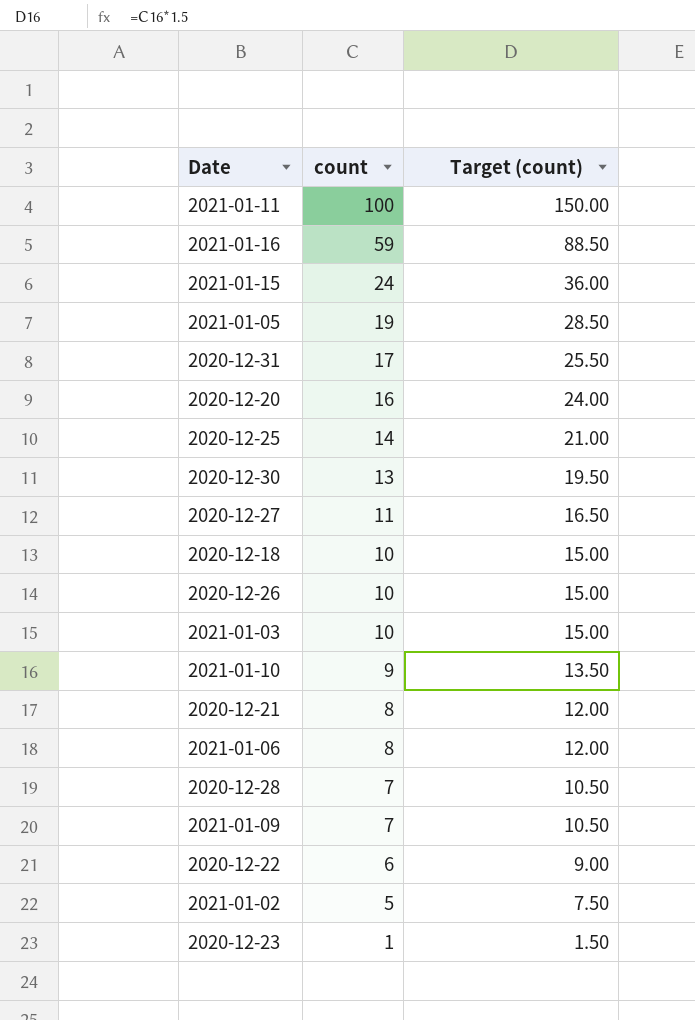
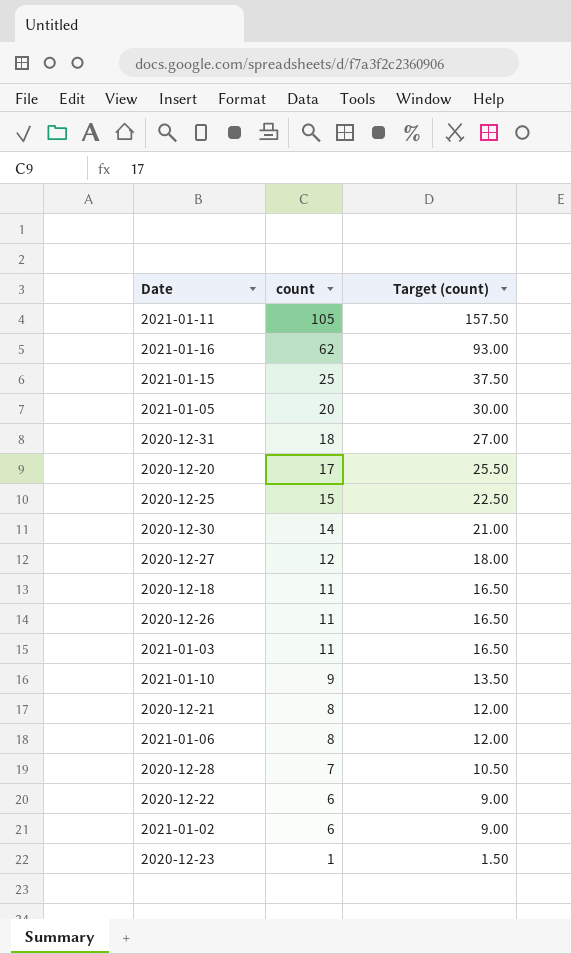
row 2021-01-09: 7 | 10.50 -> none
2021-01-11 | count: 100 -> 105
2021-01-11 | Target (count): 150.00 -> 157.50
2021-01-16 | count: 59 -> 62
2021-01-16 | Target (count): 88.50 -> 93.00
2021-01-15 | count: 24 -> 25
2021-01-15 | Target (count): 36.00 -> 37.50
2021-01-05 | count: 19 -> 20
2021-01-05 | Target (count): 28.50 -> 30.00
2020-12-31 | count: 17 -> 18
2020-12-31 | Target (count): 25.50 -> 27.00
2020-12-20 | count: 16 -> 17
2020-12-20 | Target (count): 24.00 -> 25.50
2020-12-25 | count: 14 -> 15
2020-12-25 | Target (count): 21.00 -> 22.50
2020-12-30 | count: 13 -> 14
2020-12-30 | Target (count): 19.50 -> 21.00
2020-12-27 | count: 11 -> 12
2020-12-27 | Target (count): 16.50 -> 18.00
2020-12-18 | count: 10 -> 11
2020-12-18 | Target (count): 15.00 -> 16.50
2020-12-26 | count: 10 -> 11
2020-12-26 | Target (count): 15.00 -> 16.50
2021-01-03 | count: 10 -> 11
2021-01-03 | Target (count): 15.00 -> 16.50
2021-01-02 | count: 5 -> 6
2021-01-02 | Target (count): 7.50 -> 9.00

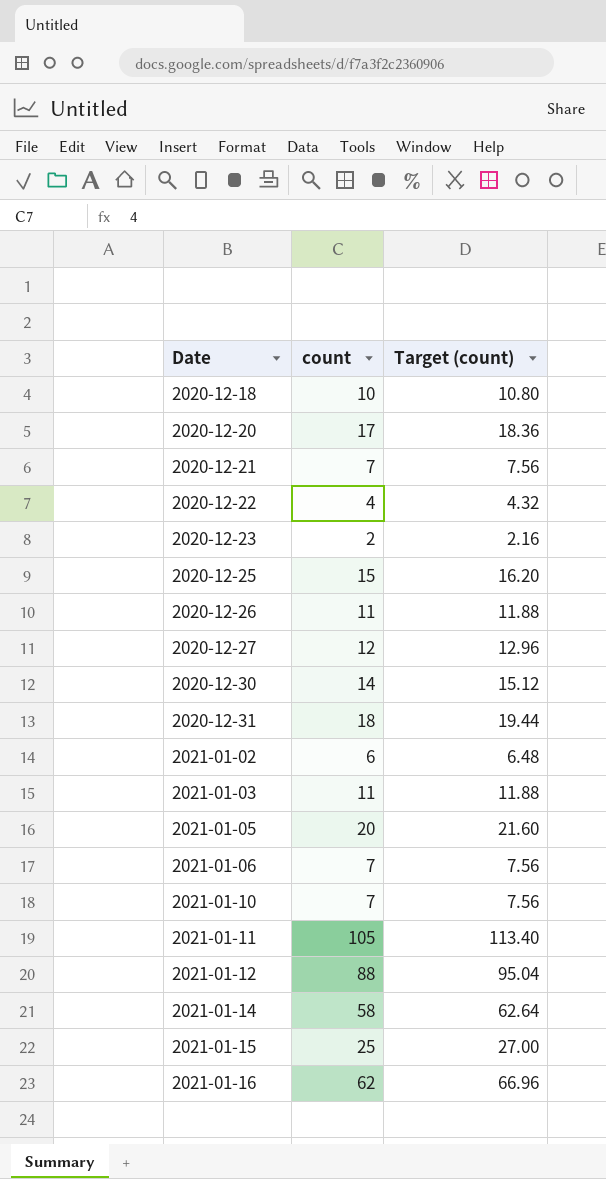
row order: count descending -> Date ascending
column Target (count) | formula: [count] * 1.5 -> [count] * 1.08
row 2020-12-28: 7 | 10.50 -> none
2020-12-18 | count: 11 -> 10
2020-12-21 | count: 8 -> 7
2020-12-22 | count: 6 -> 4
2020-12-23 | count: 1 -> 2
2021-01-06 | count: 8 -> 7
2021-01-10 | count: 9 -> 7
row 2021-01-12: none -> 88 | 95.04
row 2021-01-14: none -> 58 | 62.64

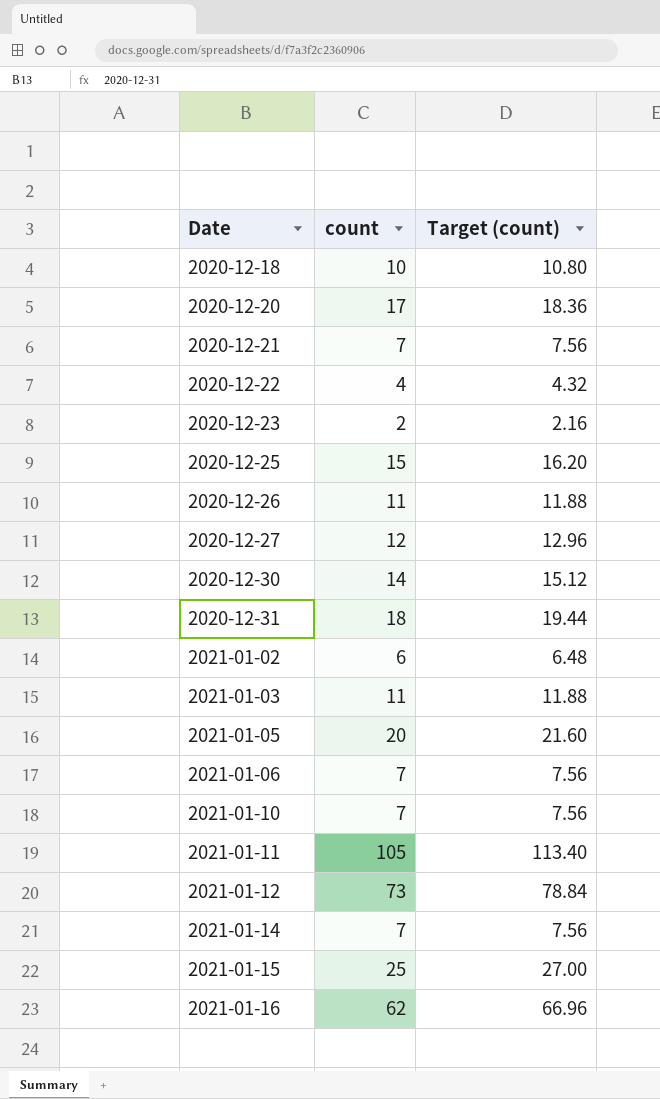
2021-01-12 | count: 88 -> 73
2021-01-12 | Target (count): 95.04 -> 78.84
2021-01-14 | count: 58 -> 7
2021-01-14 | Target (count): 62.64 -> 7.56

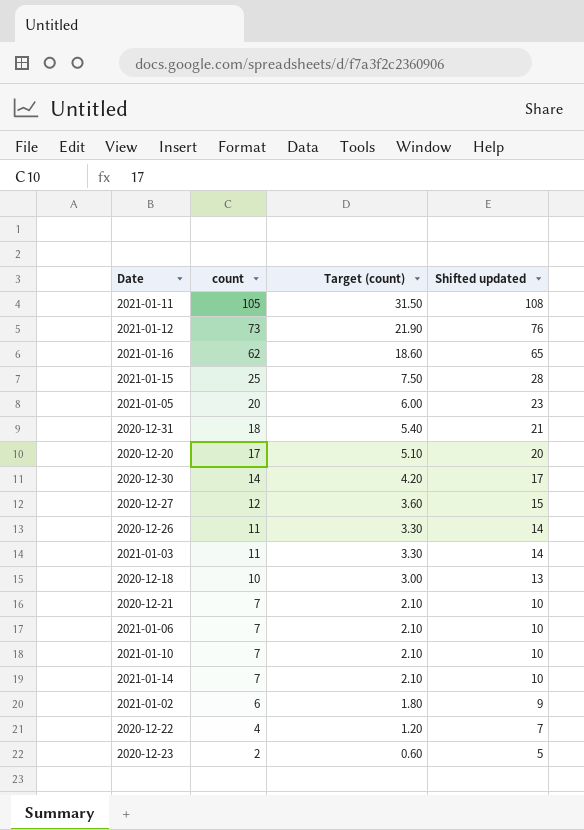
row order: Date ascending -> count descending
column Target (count) | formula: [count] * 1.08 -> [count] * 0.3
column Shifted updated | formula: none -> [count] + 3
row 2020-12-25: 15 | 16.20 -> none

